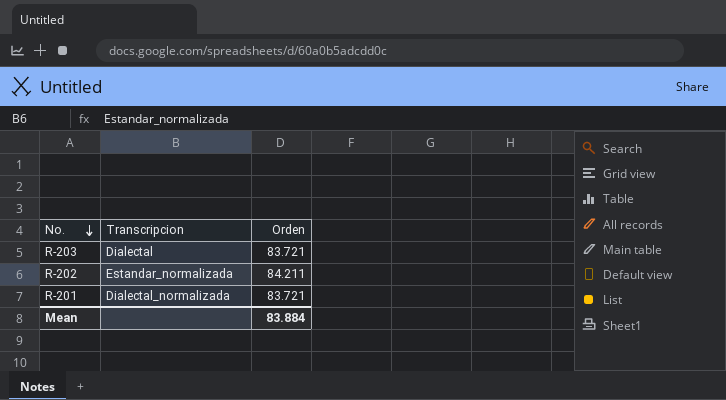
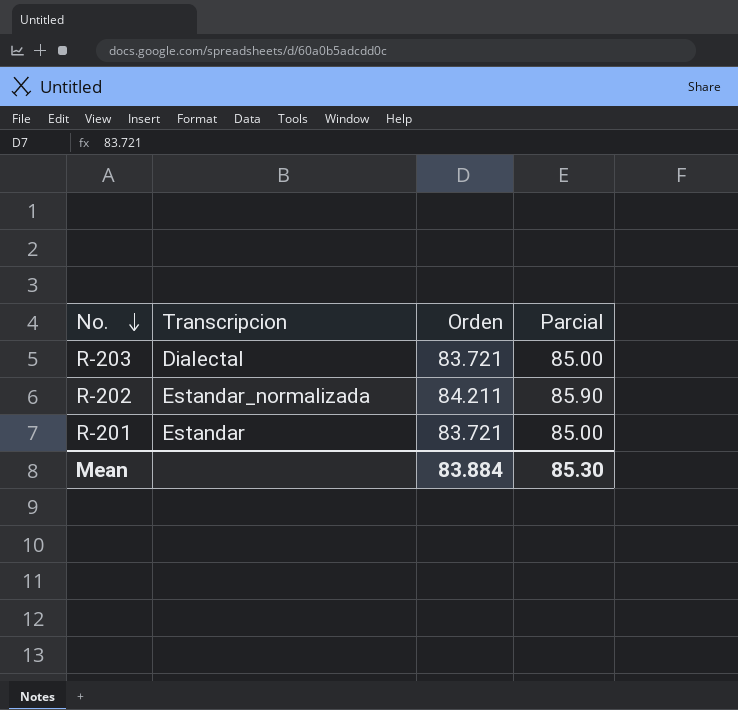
column Parcial | position: none -> 4
R-201 | Transcripcion: Dialectal_normalizada -> Estandar

